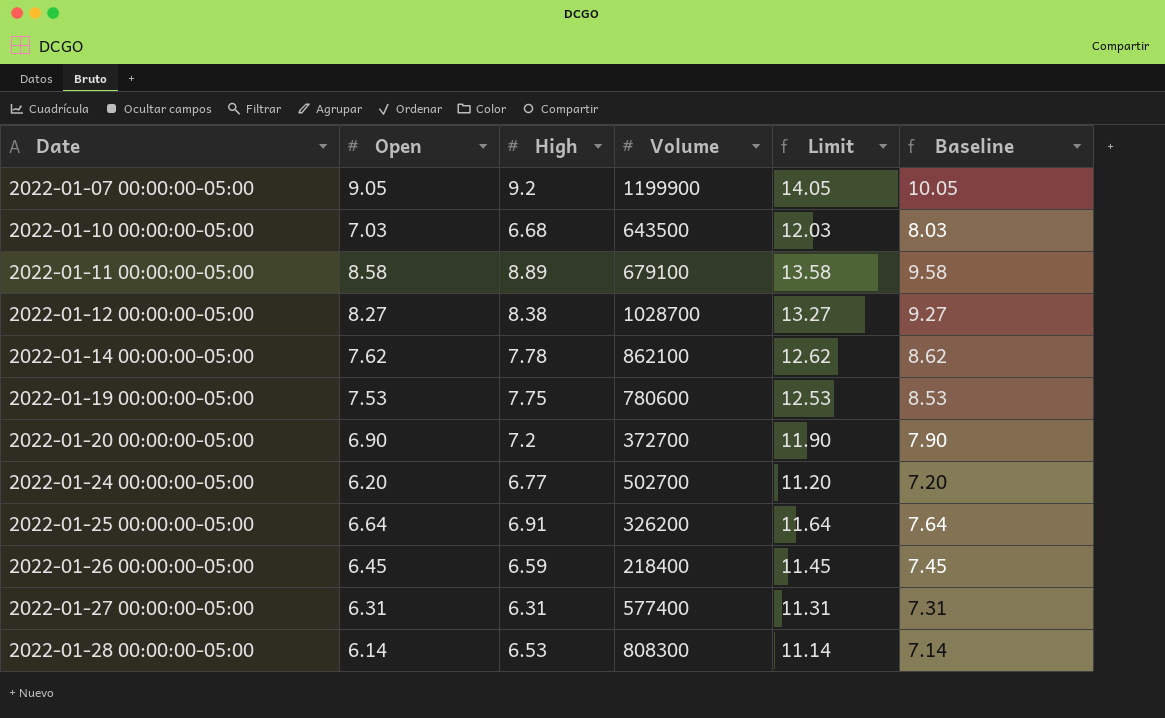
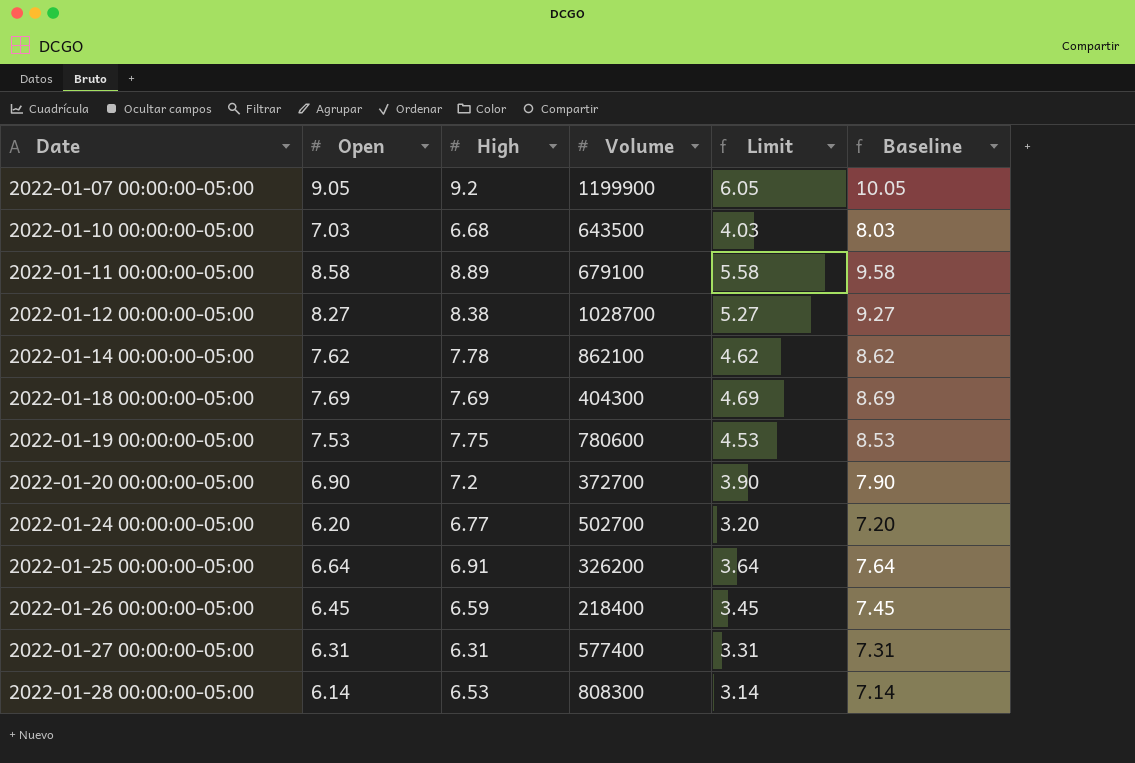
column Limit | formula: [Open] + 5 -> [Open] - 3
row 2022-01-18 00:00:00-05:00: none -> 7.69 | 7.69 | 404300 | 4.69 | 8.69

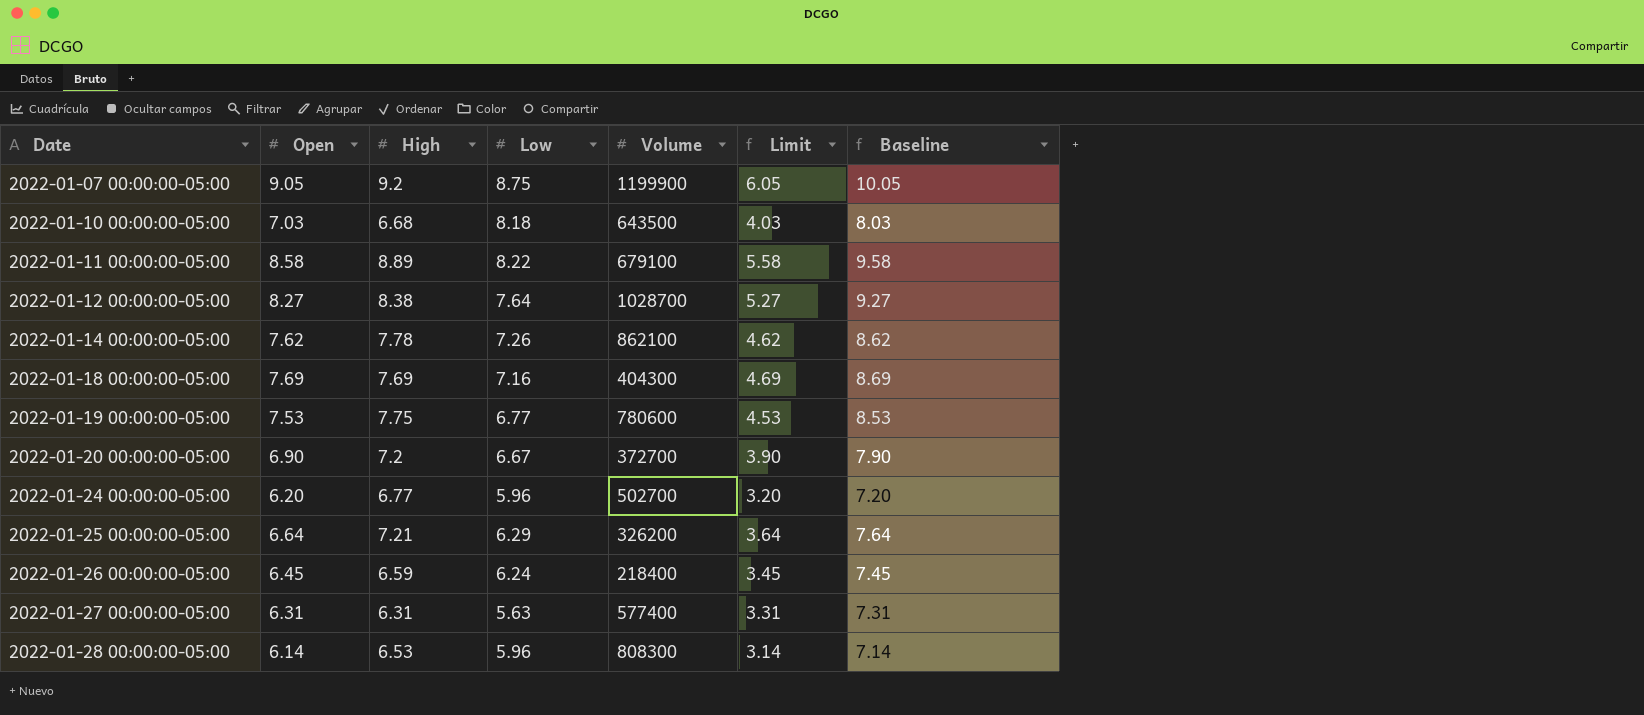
column Low | position: none -> 4
2022-01-25 00:00:00-05:00 | High: 6.91 -> 7.21

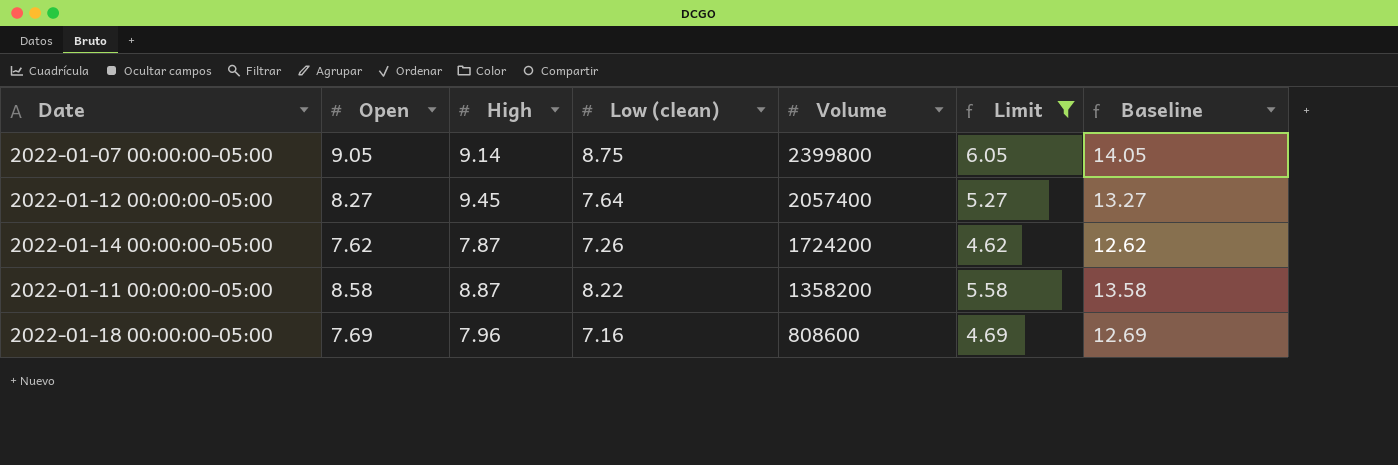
filter: none -> Limit >= 4.62
row order: Date ascending -> Volume descending
column name: Low -> Low (clean)
column Baseline | formula: [Open] + 1 -> [Open] + 5
2022-01-07 00:00:00-05:00 | High: 9.2 -> 9.14
2022-01-07 00:00:00-05:00 | Volume: 1199900 -> 2399800
2022-01-12 00:00:00-05:00 | High: 8.38 -> 9.45
2022-01-12 00:00:00-05:00 | Volume: 1028700 -> 2057400
2022-01-14 00:00:00-05:00 | High: 7.78 -> 7.87
2022-01-14 00:00:00-05:00 | Volume: 862100 -> 1724200
2022-01-11 00:00:00-05:00 | High: 8.89 -> 8.87
2022-01-11 00:00:00-05:00 | Volume: 679100 -> 1358200
2022-01-18 00:00:00-05:00 | High: 7.69 -> 7.96
2022-01-18 00:00:00-05:00 | Volume: 404300 -> 808600

